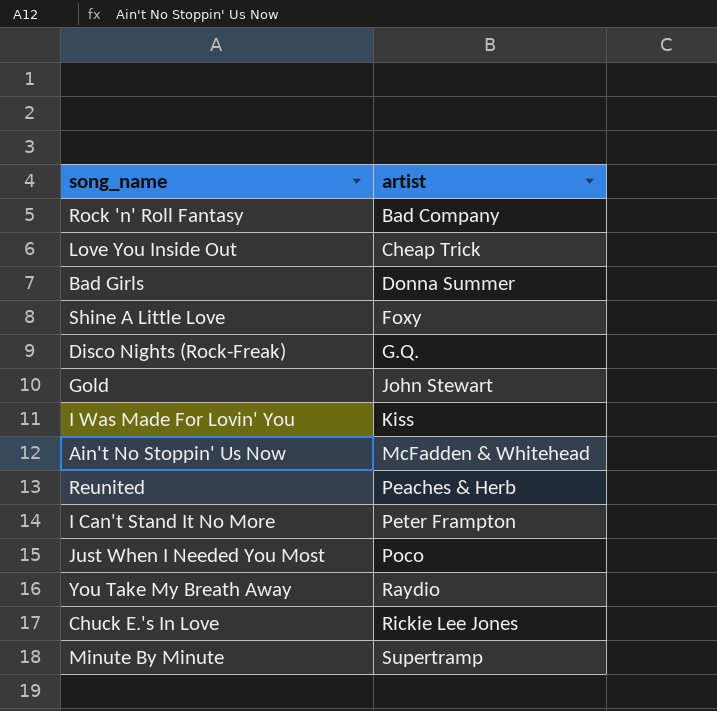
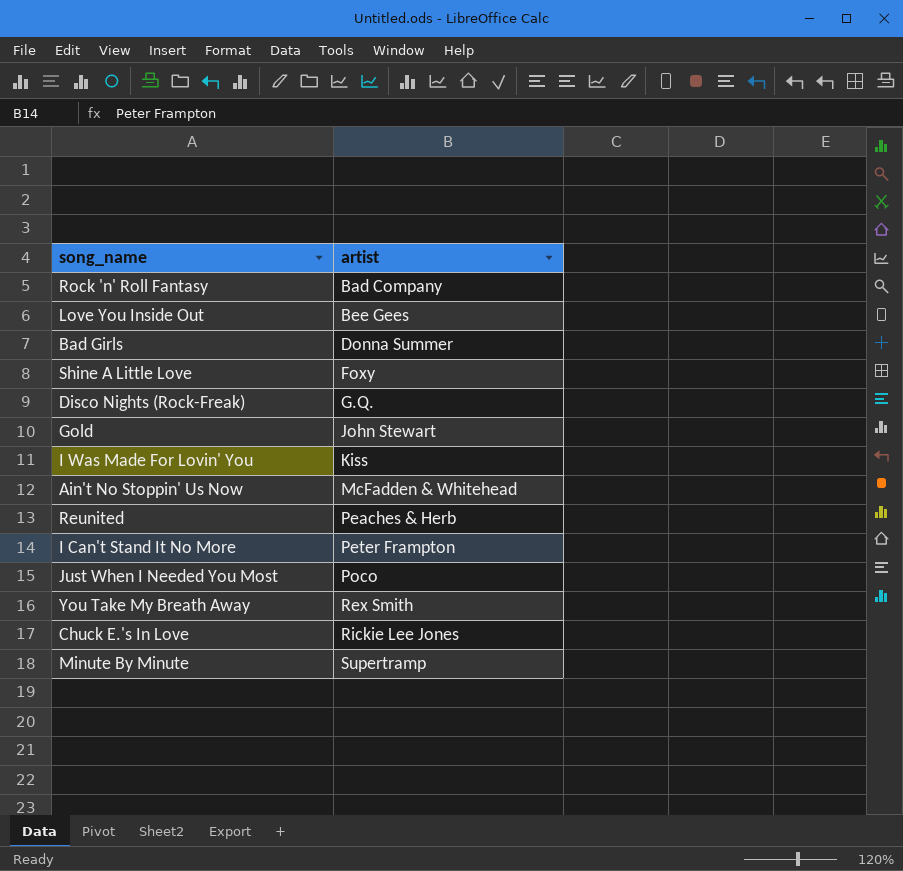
Love You Inside Out | artist: Cheap Trick -> Bee Gees
You Take My Breath Away | artist: Raydio -> Rex Smith

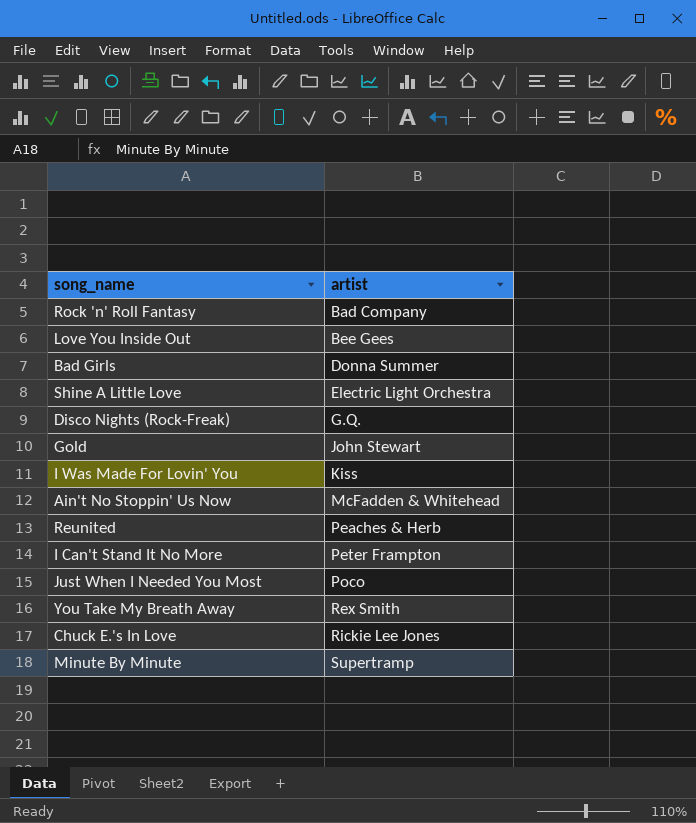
Shine A Little Love | artist: Foxy -> Electric Light Orchestra

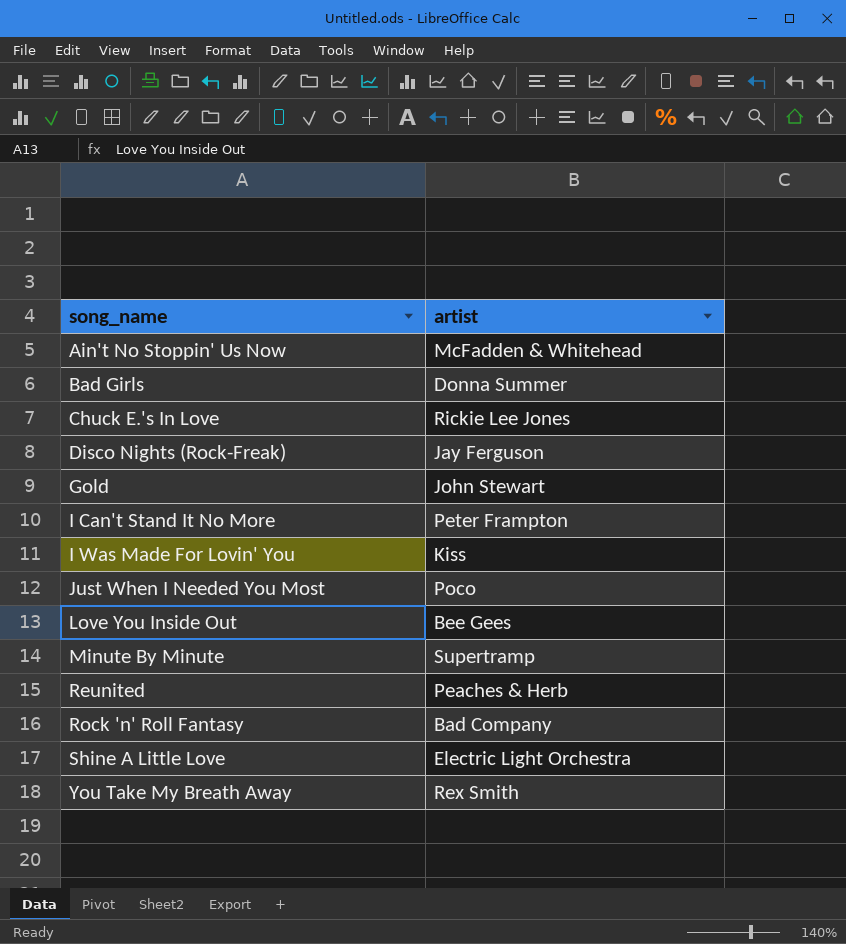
row order: artist ascending -> song_name ascending
Disco Nights (Rock-Freak) | artist: G.Q. -> Jay Ferguson

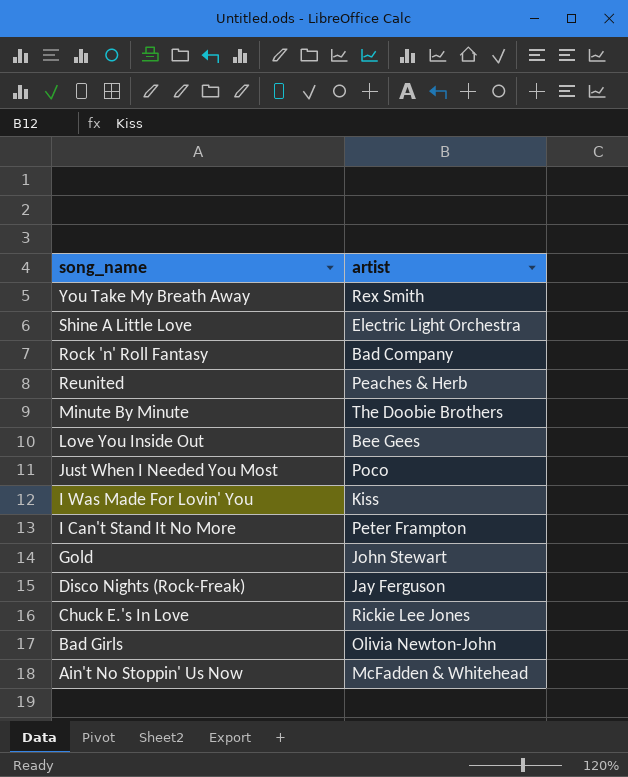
row order: song_name ascending -> song_name descending
Minute By Minute | artist: Supertramp -> The Doobie Brothers
Bad Girls | artist: Donna Summer -> Olivia Newton-John

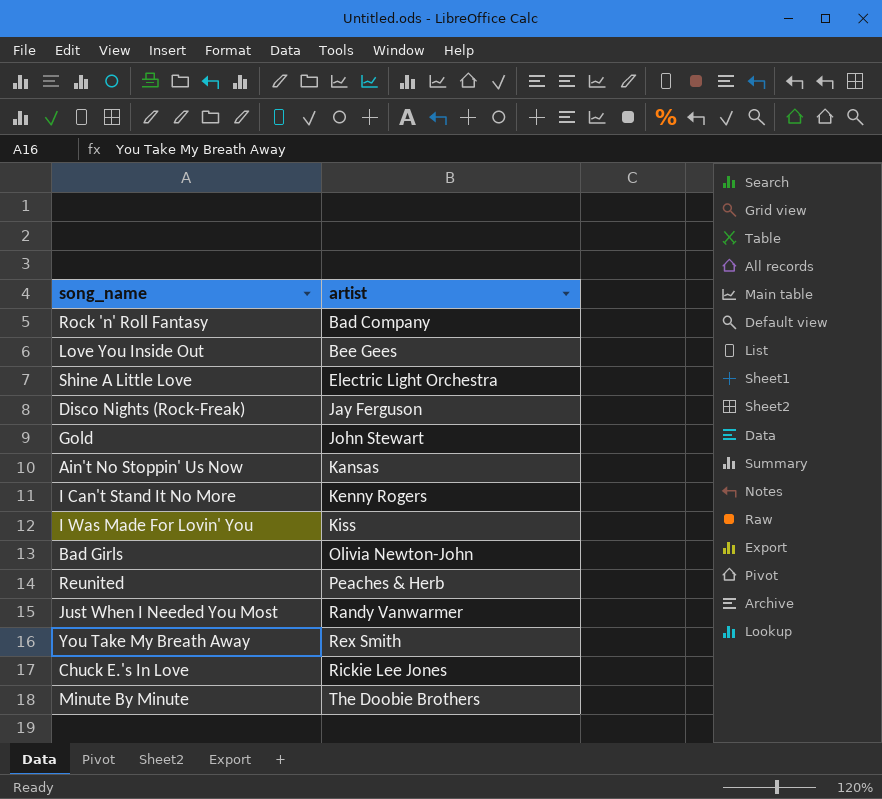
row order: song_name descending -> artist ascending
Ain't No Stoppin' Us Now | artist: McFadden & Whitehead -> Kansas
I Can't Stand It No More | artist: Peter Frampton -> Kenny Rogers
Just When I Needed You Most | artist: Poco -> Randy Vanwarmer

